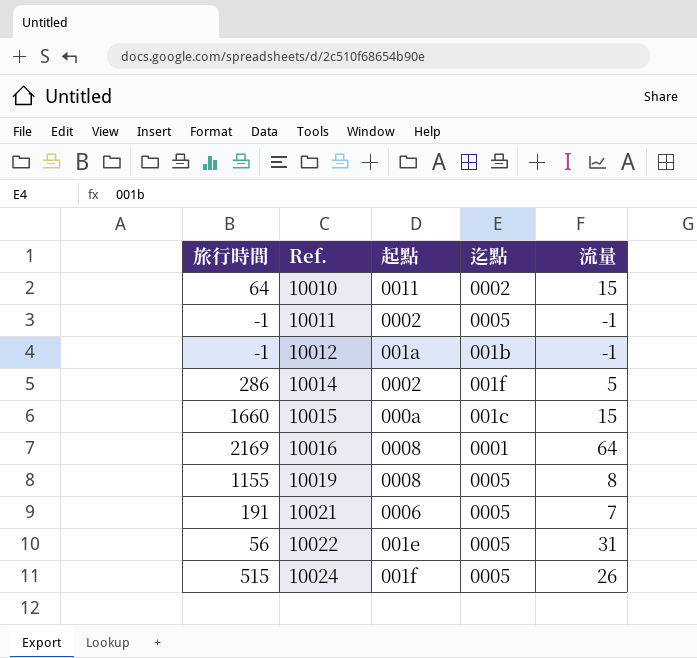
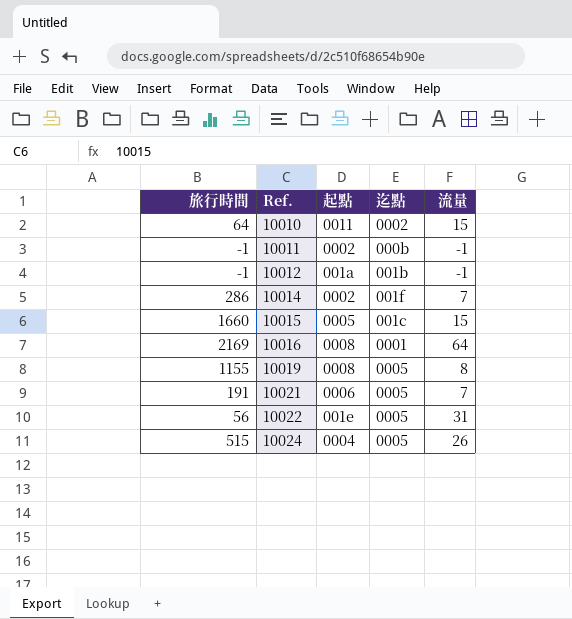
10011 | 迄點: 0005 -> 000b
10014 | 流量: 5 -> 7
10015 | 起點: 000a -> 0005
10024 | 起點: 001f -> 0004

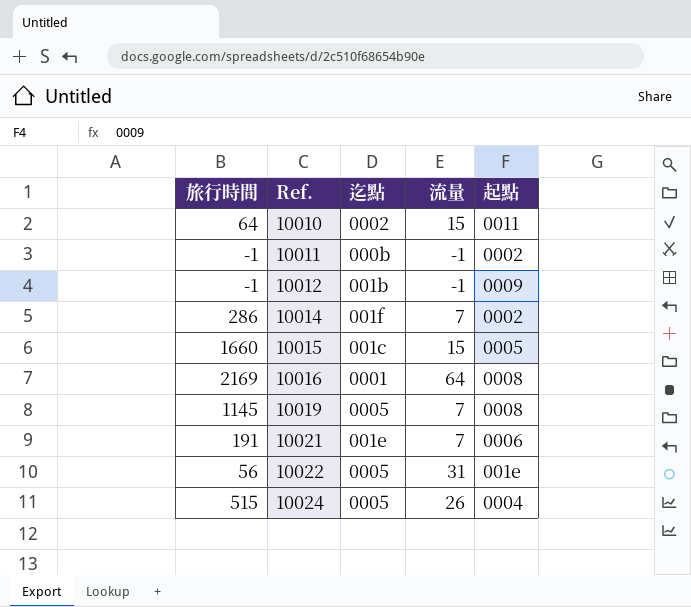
column 起點 | position: 3 -> 5
10012 | 起點: 001a -> 0009
10019 | 旅行時間: 1155 -> 1145
10019 | 流量: 8 -> 7
10021 | 迄點: 0005 -> 001e

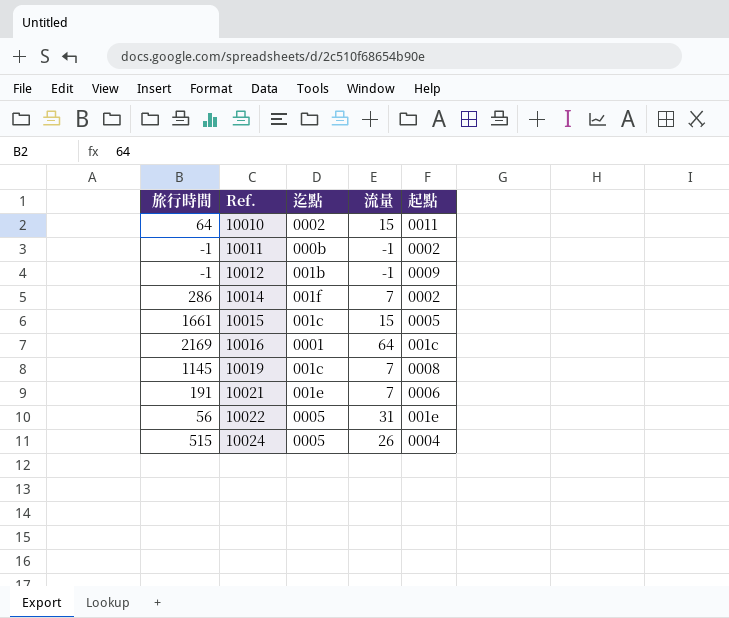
10015 | 旅行時間: 1660 -> 1661
10016 | 起點: 0008 -> 001c
10019 | 迄點: 0005 -> 001c

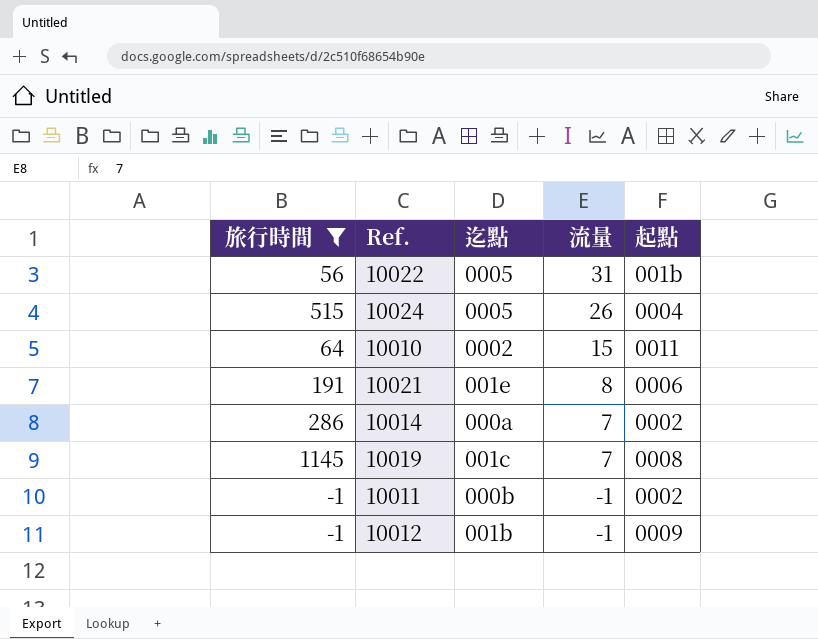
filter: none -> 旅行時間 <= 1145
row order: Ref. ascending -> 流量 descending
10022 | 起點: 001e -> 001b
10021 | 流量: 7 -> 8
10014 | 迄點: 001f -> 000a

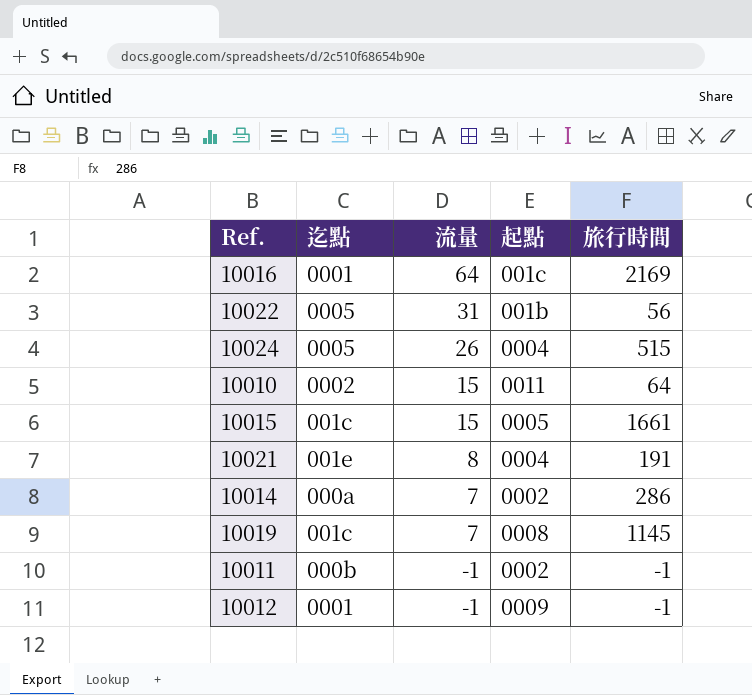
filter: 旅行時間 <= 1145 -> none
column 旅行時間 | position: 1 -> 5
10021 | 起點: 0006 -> 0004
10012 | 迄點: 001b -> 0001

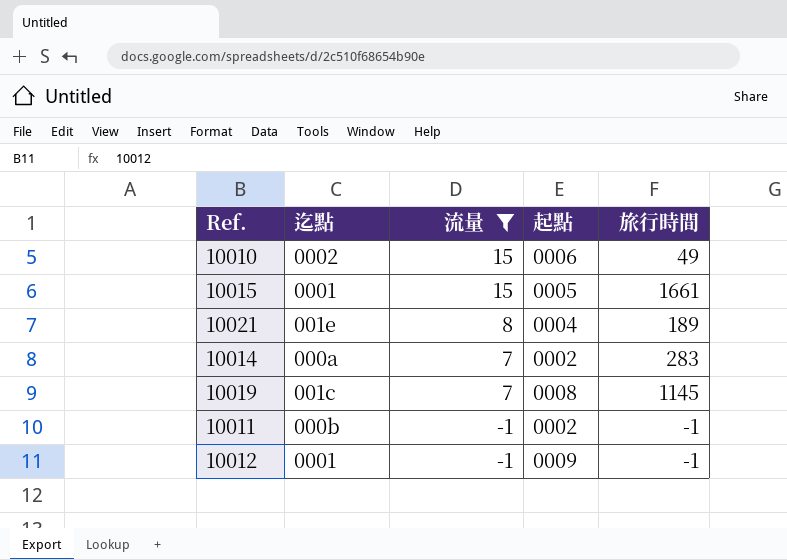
filter: none -> 流量 <= 15
10010 | 起點: 0011 -> 0006
10010 | 旅行時間: 64 -> 49
10015 | 迄點: 001c -> 0001
10021 | 旅行時間: 191 -> 189
10014 | 旅行時間: 286 -> 283

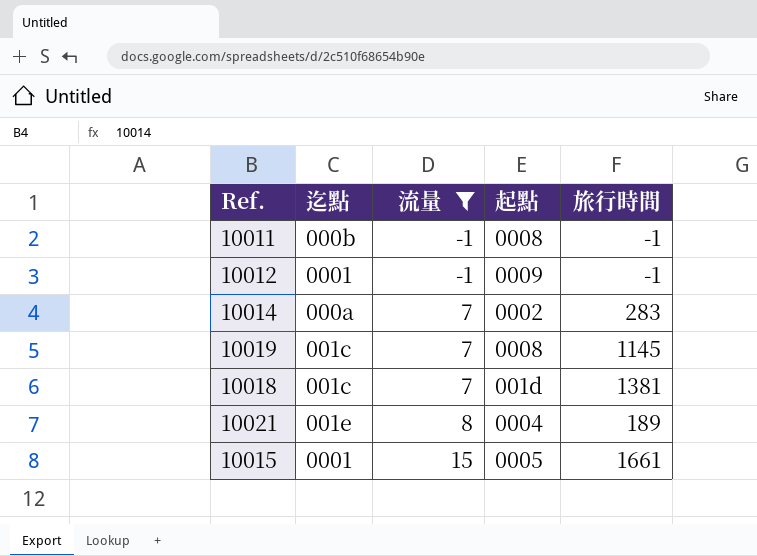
row order: 流量 descending -> 流量 ascending
row 10010: 0002 | 15 | 0006 | 49 -> none
10011 | 起點: 0002 -> 0008
row 10018: none -> 001c | 7 | 001d | 1381

